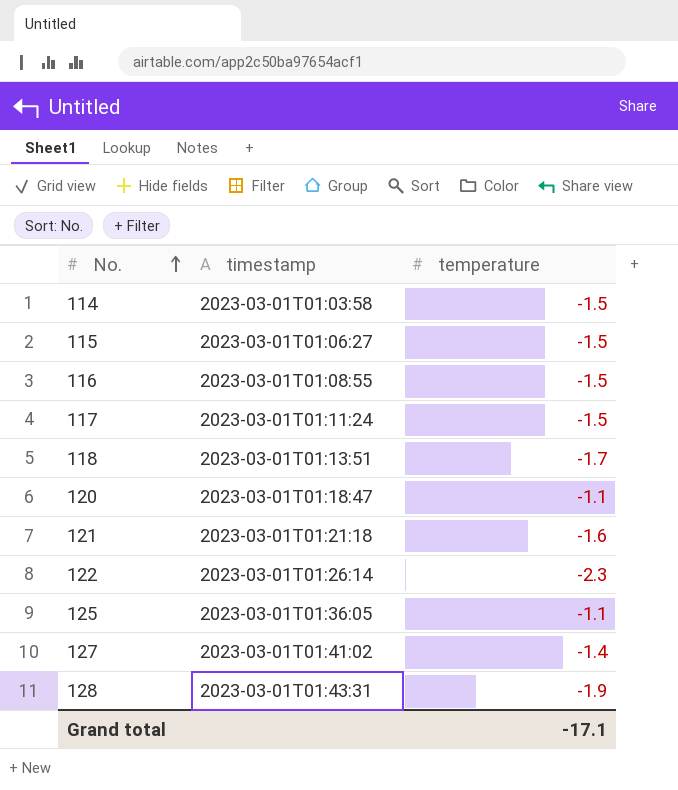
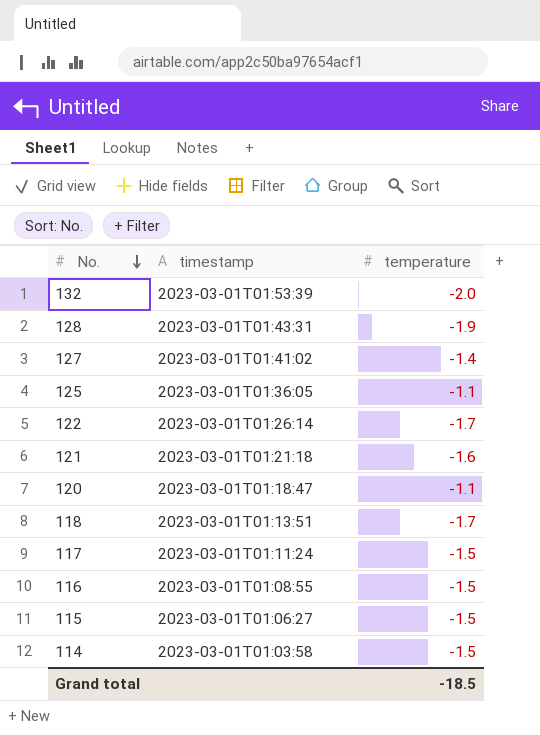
row order: No. ascending -> No. descending
row 132: none -> 2023-03-01T01:53:39 | -2.0
122 | temperature: -2.3 -> -1.7
Grand total | temperature: -17.1 -> -18.5

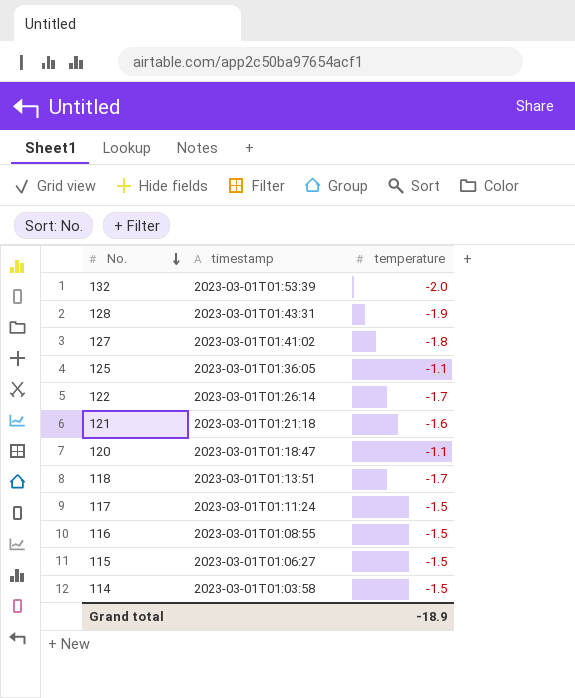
127 | temperature: -1.4 -> -1.8
Grand total | temperature: -18.5 -> -18.9

